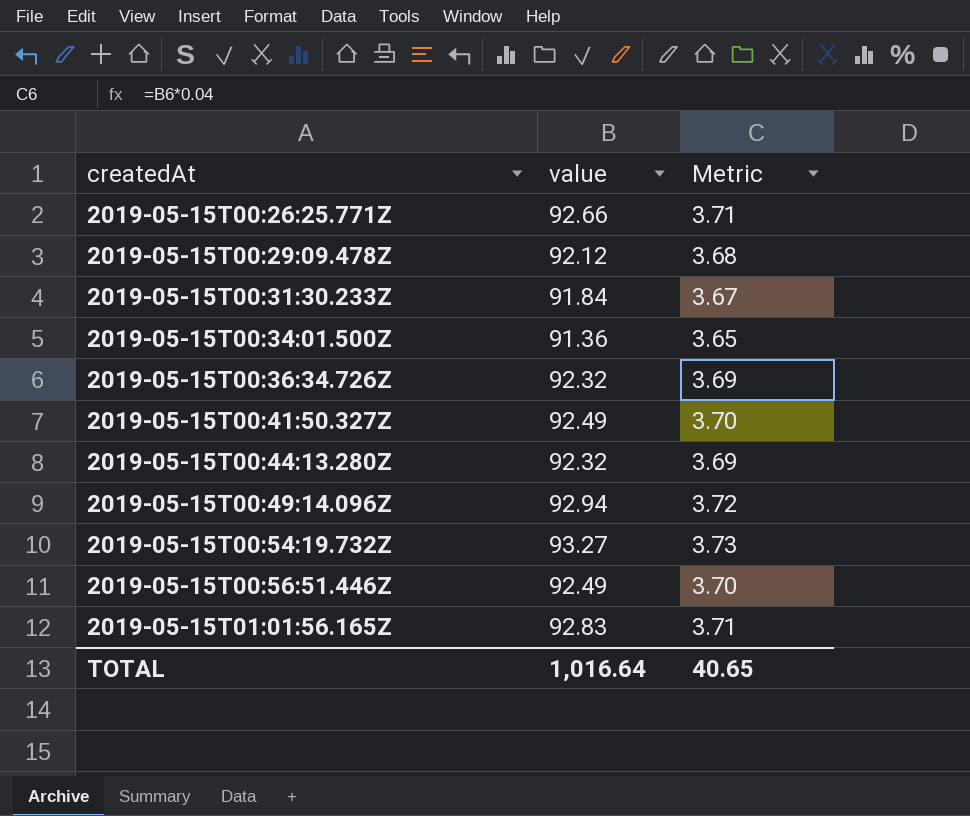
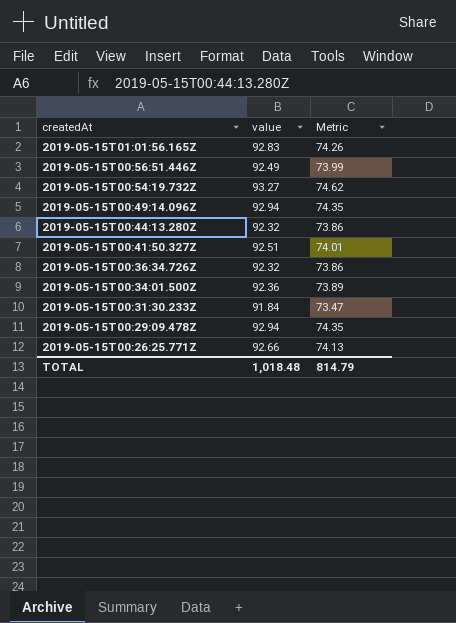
row order: createdAt ascending -> createdAt descending
column Metric | formula: [value] * 0.04 -> [value] * 0.8
2019-05-15T00:41:50.327Z | value: 92.49 -> 92.51
2019-05-15T00:34:01.500Z | value: 91.36 -> 92.36
2019-05-15T00:29:09.478Z | value: 92.12 -> 92.94
TOTAL | value: 1,016.64 -> 1,018.48
TOTAL | Metric: 40.65 -> 814.79

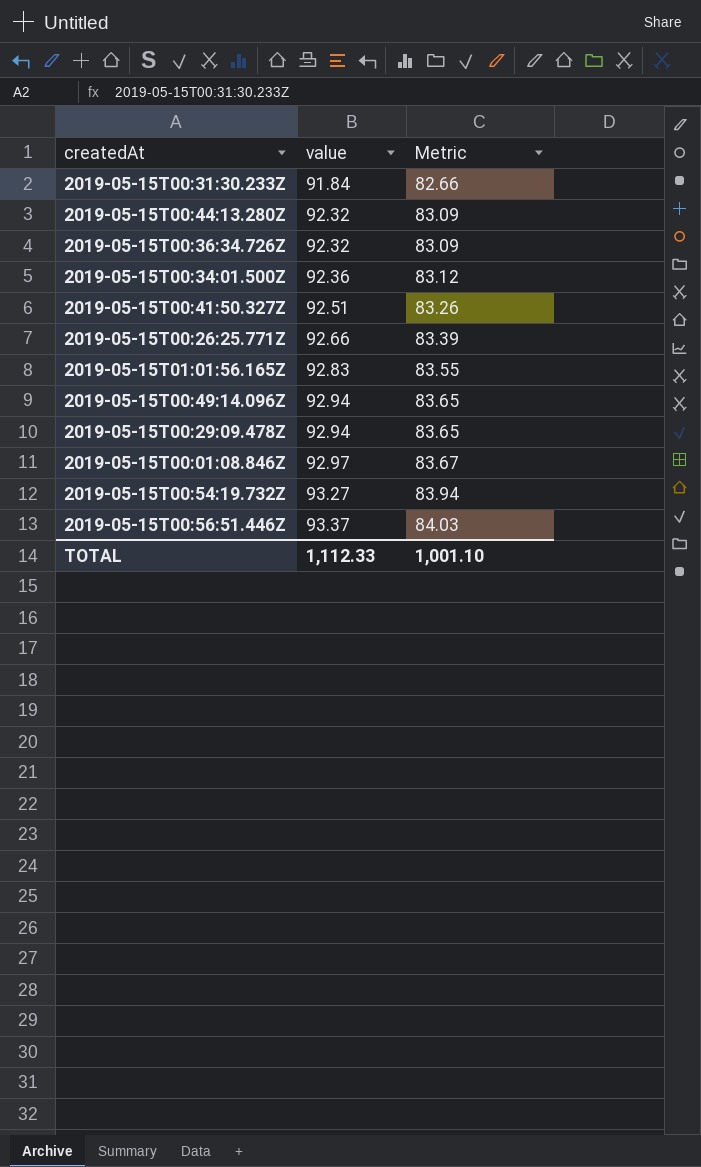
row order: createdAt descending -> value ascending
column Metric | formula: [value] * 0.8 -> [value] * 0.9
row 2019-05-15T00:01:08.846Z: none -> 92.97 | 83.67
2019-05-15T00:56:51.446Z | value: 92.49 -> 93.37
TOTAL | value: 1,018.48 -> 1,112.33
TOTAL | Metric: 814.79 -> 1,001.10

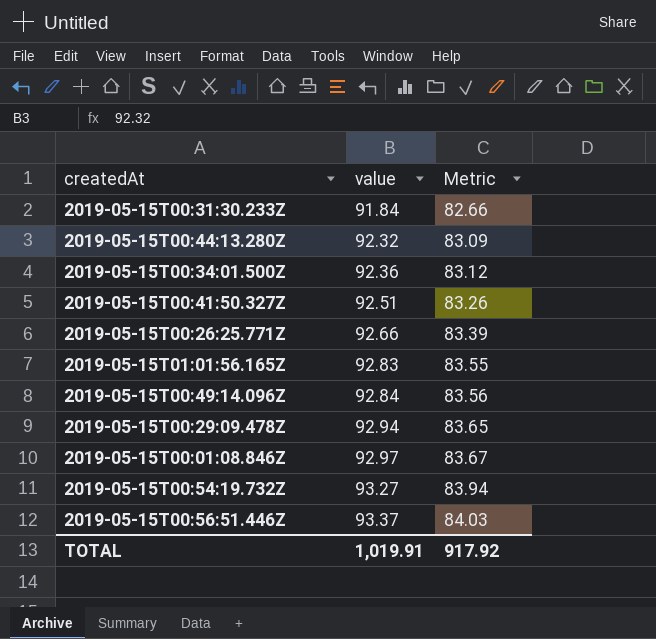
row 2019-05-15T00:36:34.726Z: 92.32 | 83.09 -> none
2019-05-15T00:49:14.096Z | value: 92.94 -> 92.84
2019-05-15T00:49:14.096Z | Metric: 83.65 -> 83.56
TOTAL | value: 1,112.33 -> 1,019.91
TOTAL | Metric: 1,001.10 -> 917.92

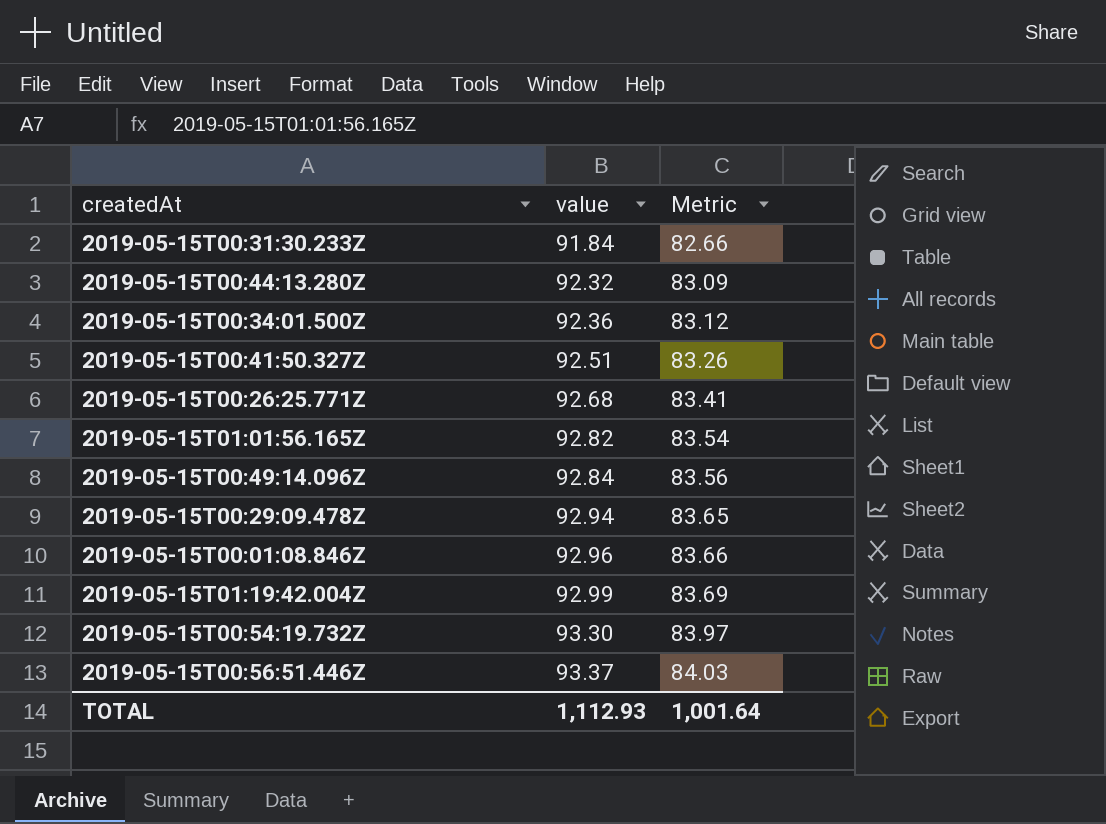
2019-05-15T00:26:25.771Z | value: 92.66 -> 92.68
2019-05-15T00:26:25.771Z | Metric: 83.39 -> 83.41
2019-05-15T01:01:56.165Z | value: 92.83 -> 92.82
2019-05-15T01:01:56.165Z | Metric: 83.55 -> 83.54
2019-05-15T00:01:08.846Z | value: 92.97 -> 92.96
2019-05-15T00:01:08.846Z | Metric: 83.67 -> 83.66
row 2019-05-15T01:19:42.004Z: none -> 92.99 | 83.69
2019-05-15T00:54:19.732Z | value: 93.27 -> 93.30
2019-05-15T00:54:19.732Z | Metric: 83.94 -> 83.97
TOTAL | value: 1,019.91 -> 1,112.93
TOTAL | Metric: 917.92 -> 1,001.64

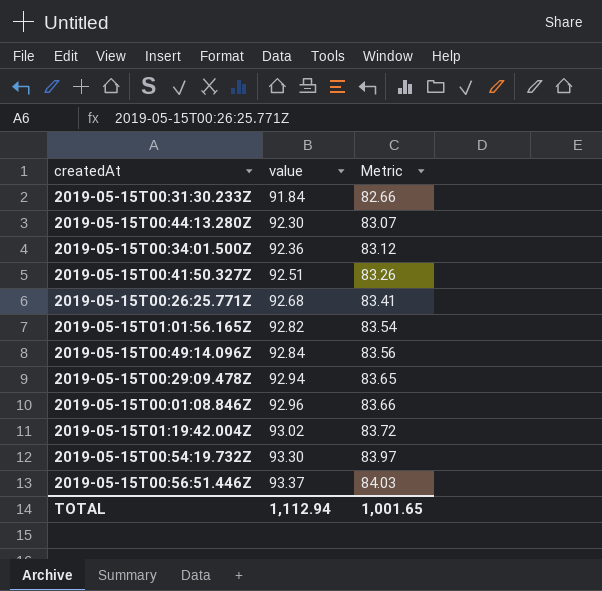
2019-05-15T00:44:13.280Z | value: 92.32 -> 92.30
2019-05-15T00:44:13.280Z | Metric: 83.09 -> 83.07
2019-05-15T01:19:42.004Z | value: 92.99 -> 93.02
2019-05-15T01:19:42.004Z | Metric: 83.69 -> 83.72
TOTAL | value: 1,112.93 -> 1,112.94
TOTAL | Metric: 1,001.64 -> 1,001.65

